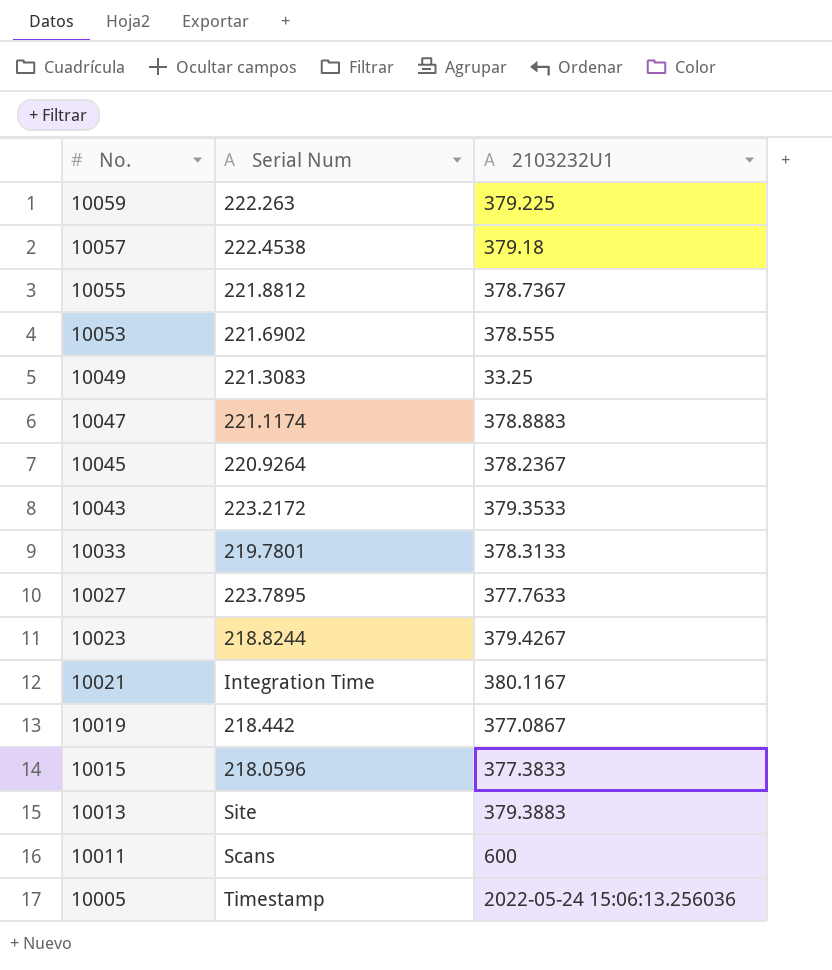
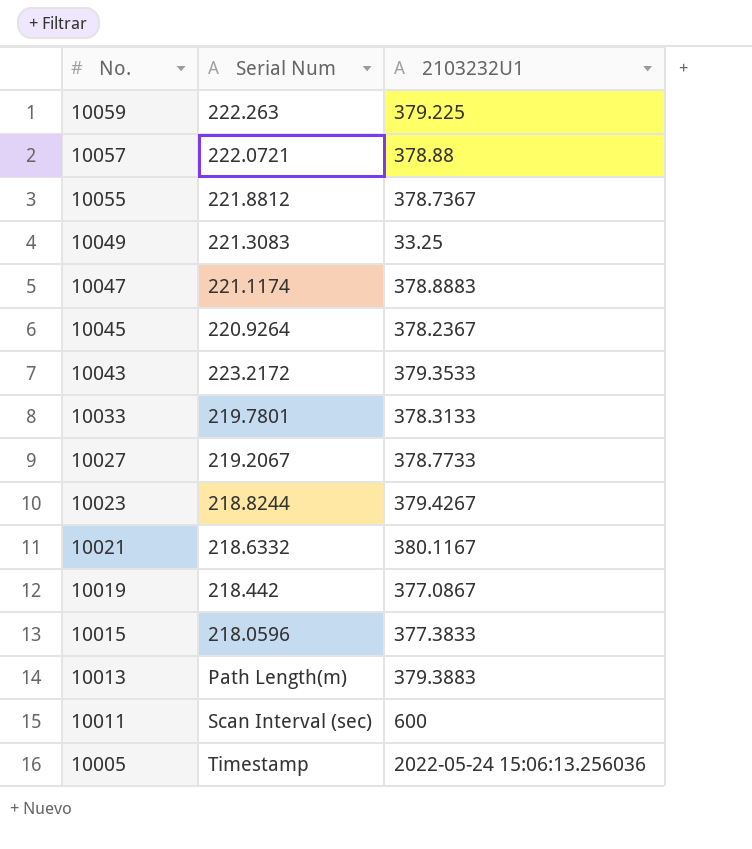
row 10053: 221.6902 | 378.555 -> none
10057 | Serial Num: 222.4538 -> 222.0721
10057 | 2103232U1: 379.18 -> 378.88
10027 | Serial Num: 223.7895 -> 219.2067
10027 | 2103232U1: 377.7633 -> 378.7733
10021 | Serial Num: Integration Time -> 218.6332
10013 | Serial Num: Site -> Path Length(m)
10011 | Serial Num: Scans -> Scan Interval (sec)

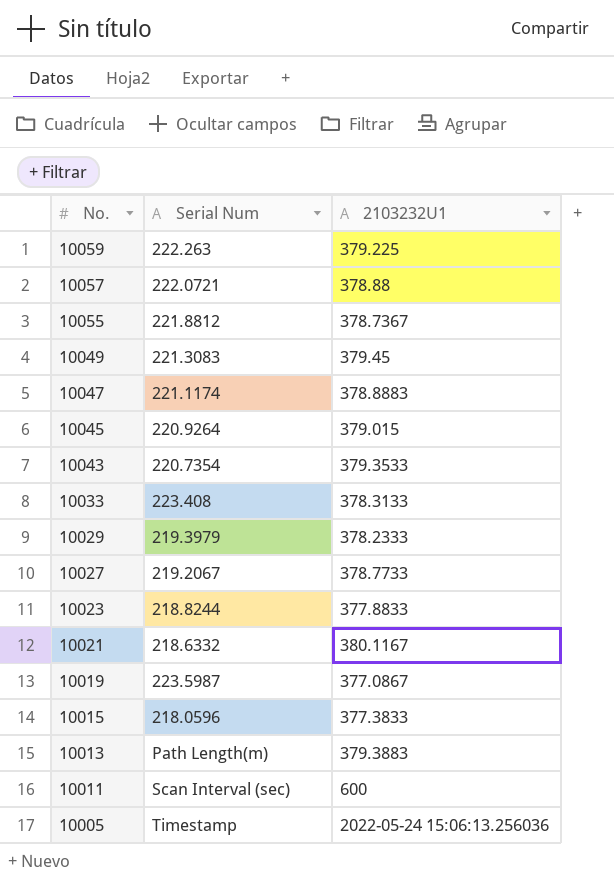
10049 | 2103232U1: 33.25 -> 379.45
10045 | 2103232U1: 378.2367 -> 379.015
10043 | Serial Num: 223.2172 -> 220.7354
10033 | Serial Num: 219.7801 -> 223.408
row 10029: none -> 219.3979 | 378.2333
10023 | 2103232U1: 379.4267 -> 377.8833
10019 | Serial Num: 218.442 -> 223.5987

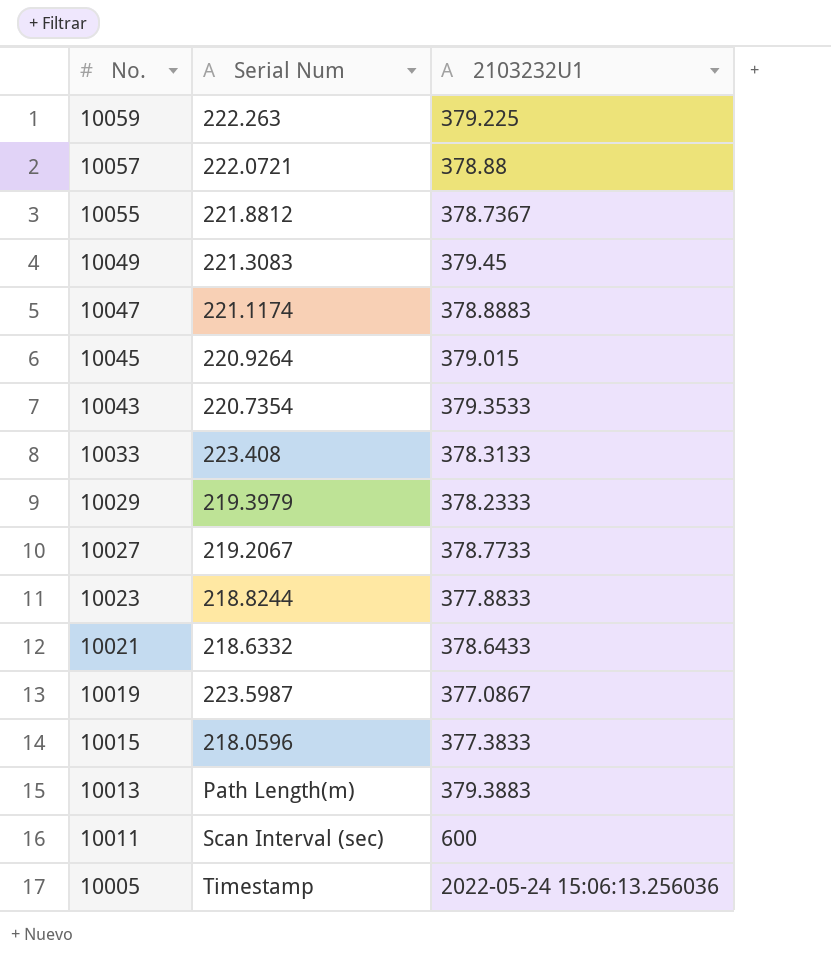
10021 | 2103232U1: 380.1167 -> 378.6433

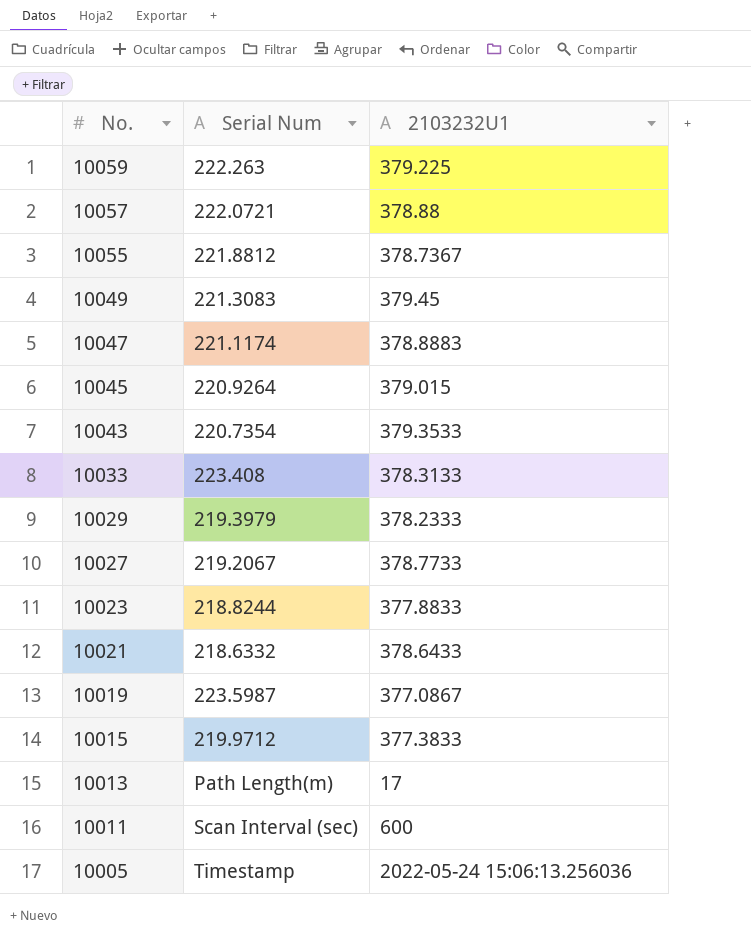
10015 | Serial Num: 218.0596 -> 219.9712
10013 | 2103232U1: 379.3883 -> 17

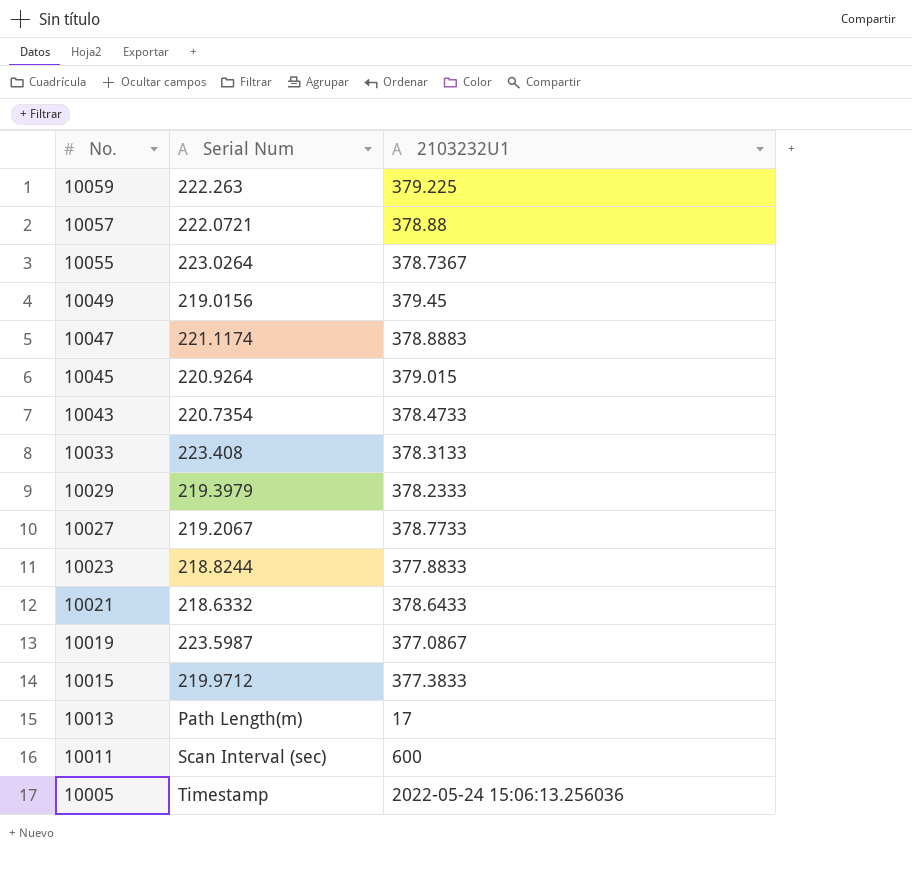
10055 | Serial Num: 221.8812 -> 223.0264
10049 | Serial Num: 221.3083 -> 219.0156
10043 | 2103232U1: 379.3533 -> 378.4733

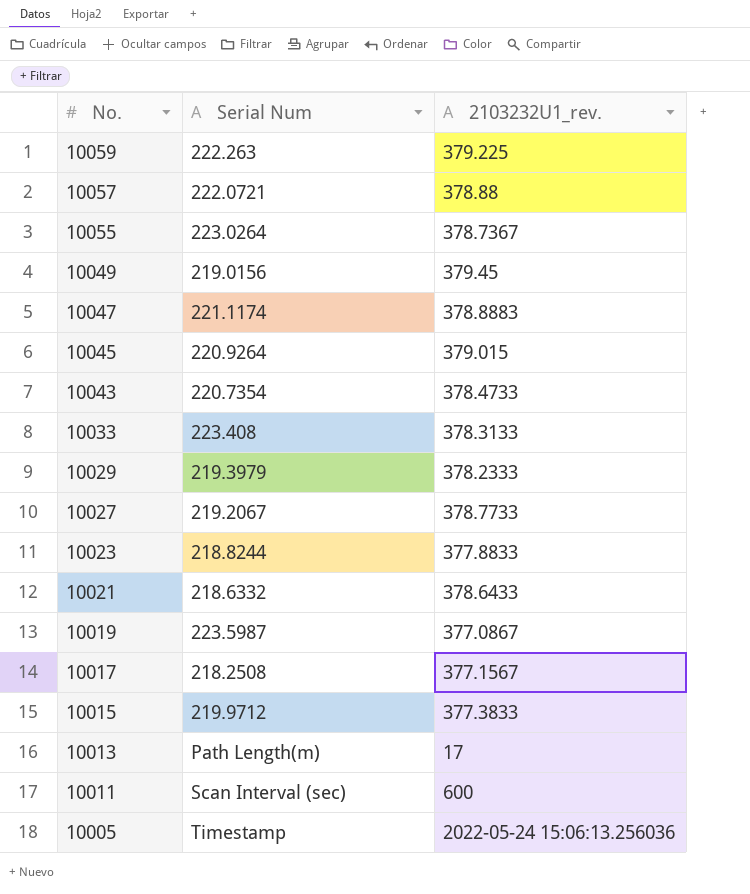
column name: 2103232U1 -> 2103232U1_rev.
row 10017: none -> 218.2508 | 377.1567

